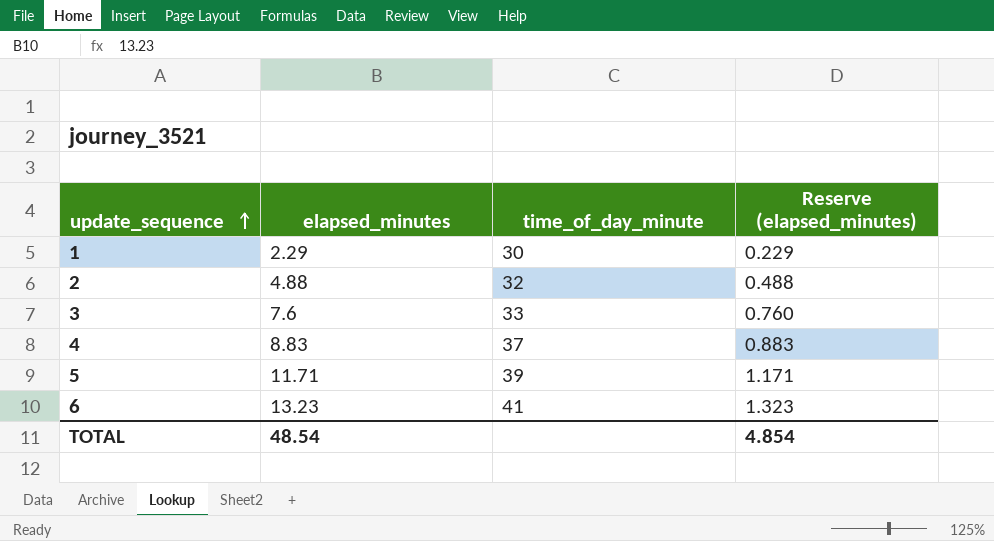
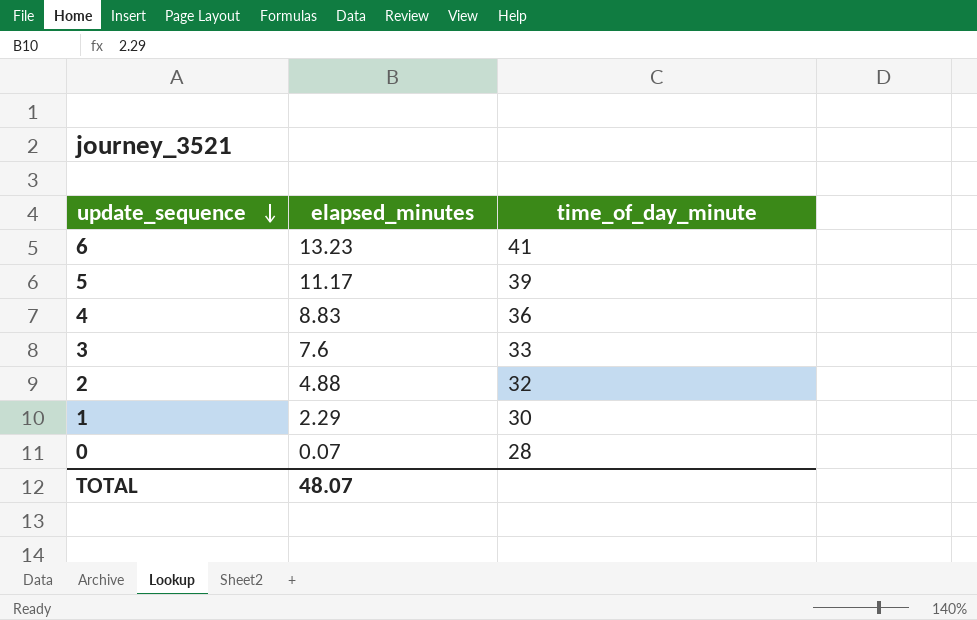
row order: update_sequence ascending -> update_sequence descending
column Reserve (elapsed_minutes) | formula: [elapsed_minutes] * 0.1 -> none
5 | elapsed_minutes: 11.71 -> 11.17
4 | time_of_day_minute: 37 -> 36
row 0: none -> 0.07 | 28
TOTAL | elapsed_minutes: 48.54 -> 48.07

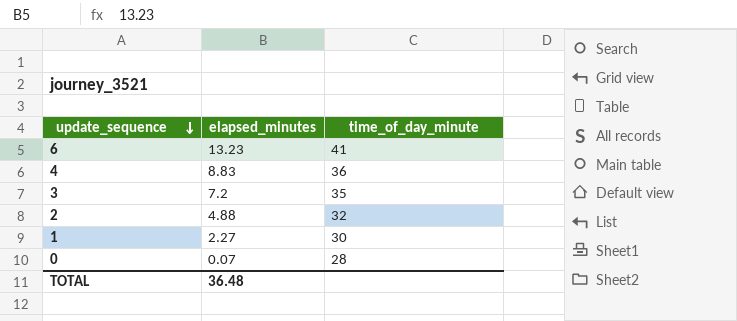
row 5: 11.17 | 39 -> none
3 | elapsed_minutes: 7.6 -> 7.2
3 | time_of_day_minute: 33 -> 35
1 | elapsed_minutes: 2.29 -> 2.27
TOTAL | elapsed_minutes: 48.07 -> 36.48

